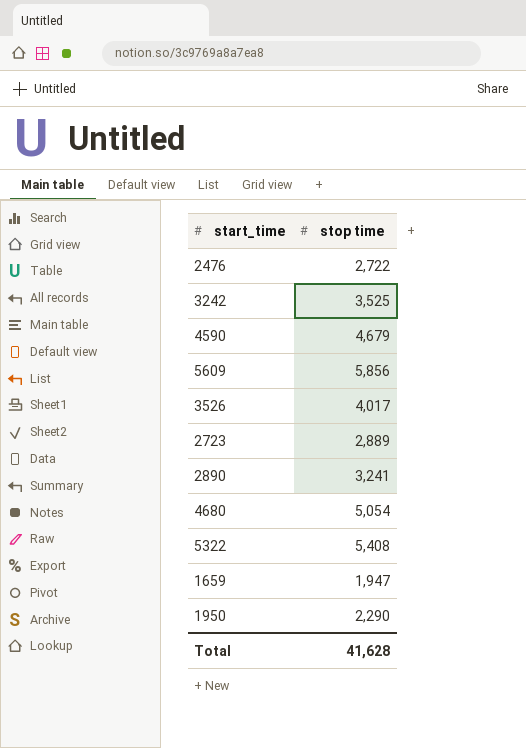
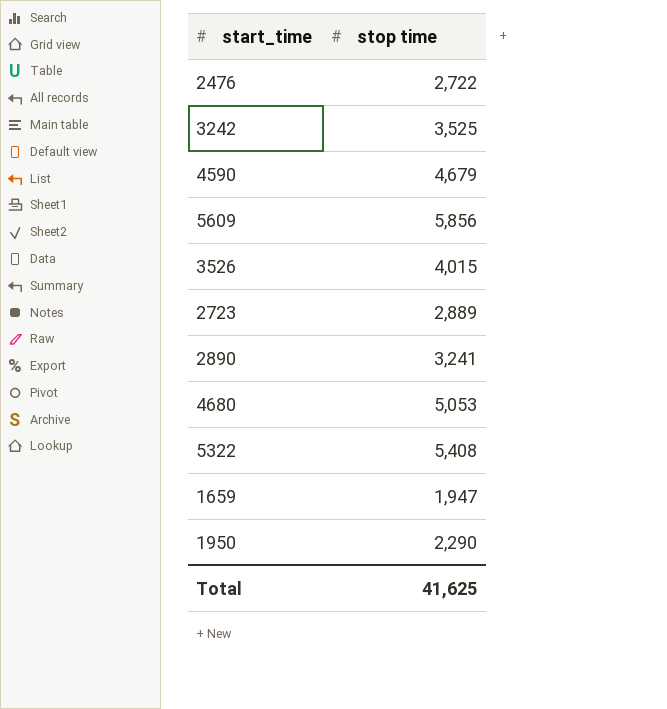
3526 | stop time: 4,017 -> 4,015
4680 | stop time: 5,054 -> 5,053
Total | stop time: 41,628 -> 41,625

